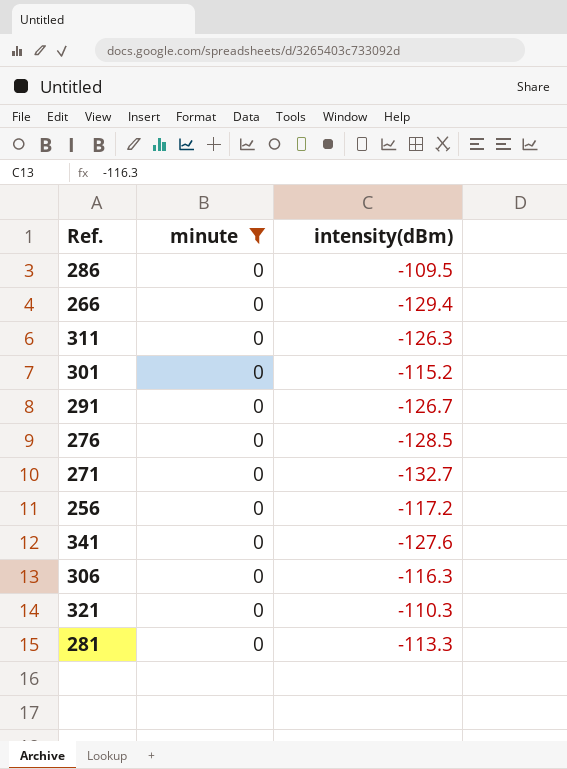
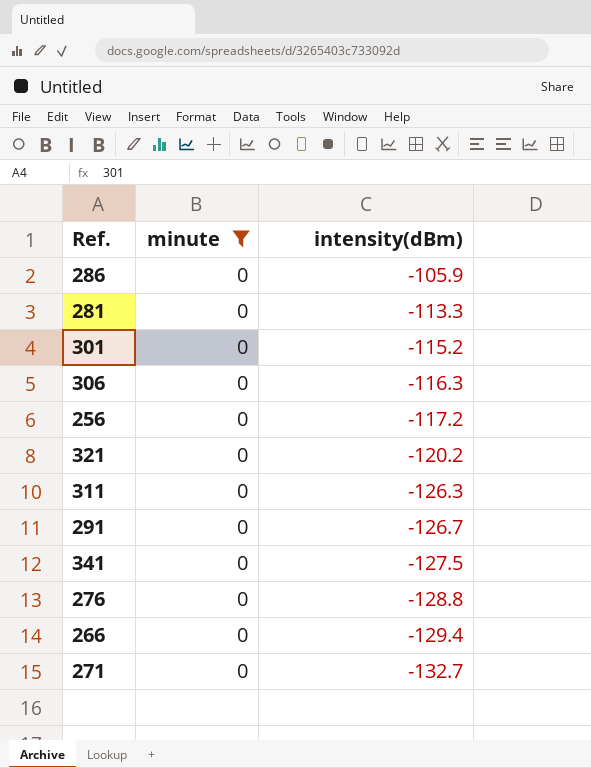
row order: none -> intensity(dBm) descending
286 | intensity(dBm): -109.5 -> -105.9
321 | intensity(dBm): -110.3 -> -120.2
341 | intensity(dBm): -127.6 -> -127.5
276 | intensity(dBm): -128.5 -> -128.8

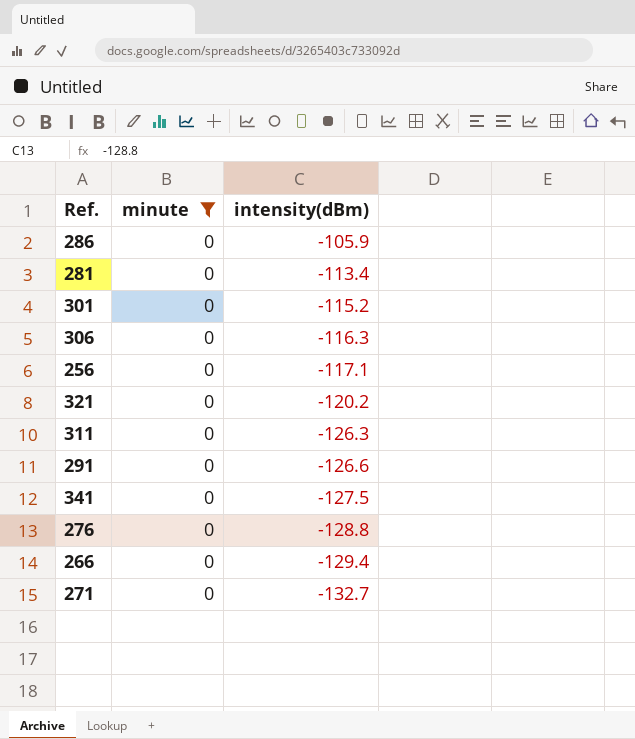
281 | intensity(dBm): -113.3 -> -113.4
256 | intensity(dBm): -117.2 -> -117.1
291 | intensity(dBm): -126.7 -> -126.6

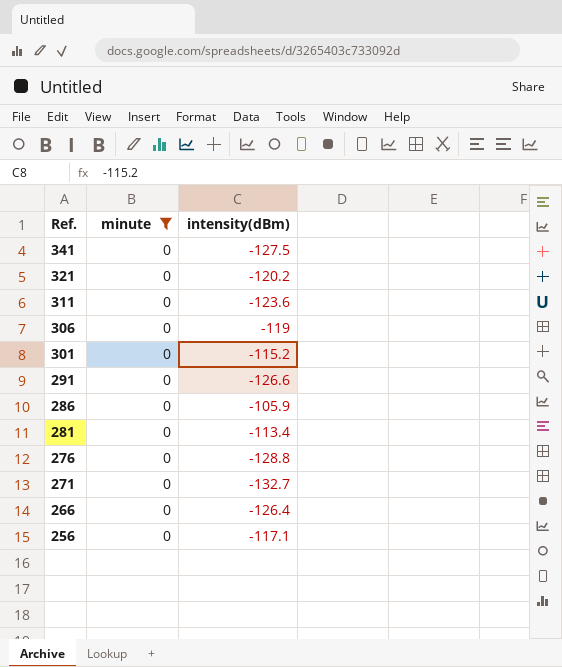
row order: intensity(dBm) descending -> Ref. descending
311 | intensity(dBm): -126.3 -> -123.6
306 | intensity(dBm): -116.3 -> -119
266 | intensity(dBm): -129.4 -> -126.4

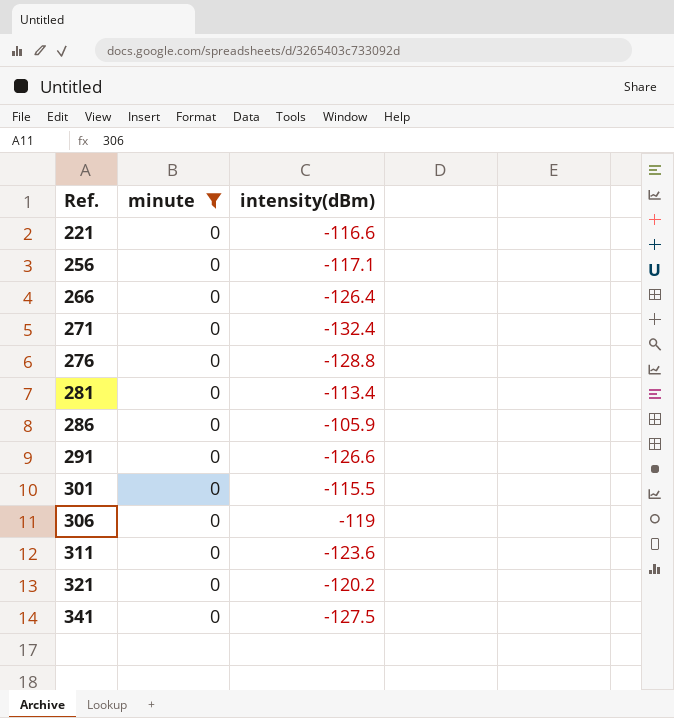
row order: Ref. descending -> Ref. ascending
row 221: none -> 0 | -116.6
271 | intensity(dBm): -132.7 -> -132.4
301 | intensity(dBm): -115.2 -> -115.5

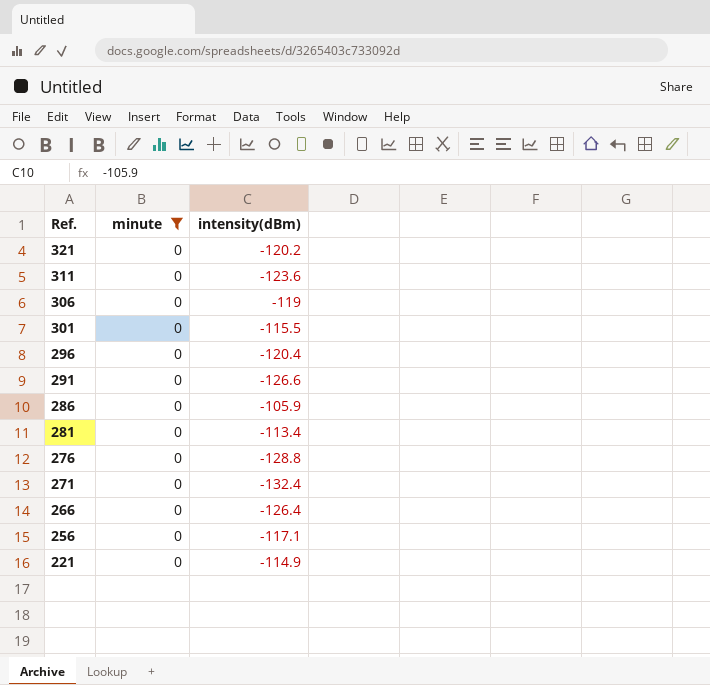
row order: Ref. ascending -> Ref. descending
row 341: 0 | -127.5 -> none
row 296: none -> 0 | -120.4
221 | intensity(dBm): -116.6 -> -114.9

